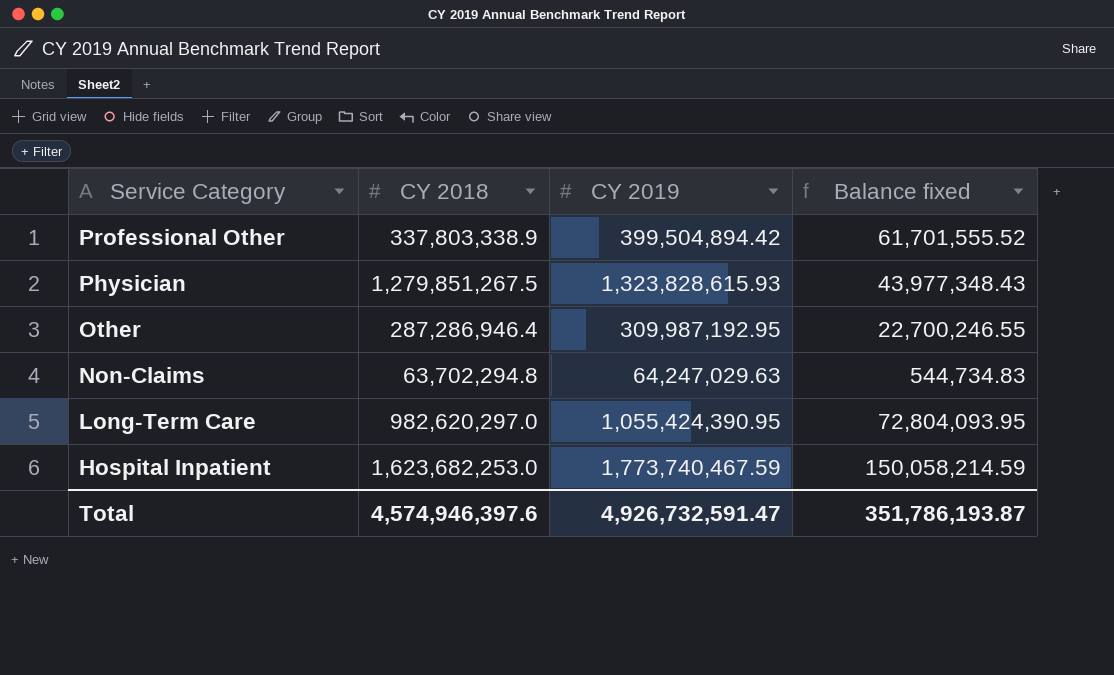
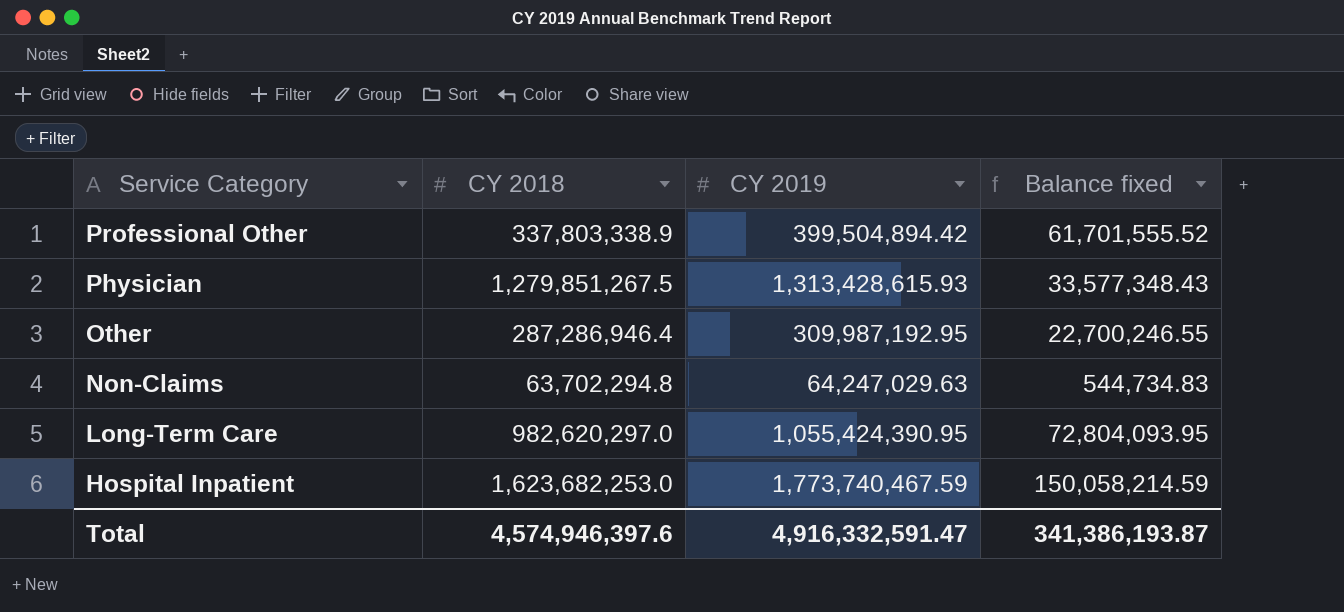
Physician | CY 2019: 1,323,828,615.93 -> 1,313,428,615.93
Physician | Balance fixed: 43,977,348.43 -> 33,577,348.43
Total | CY 2019: 4,926,732,591.47 -> 4,916,332,591.47
Total | Balance fixed: 351,786,193.87 -> 341,386,193.87

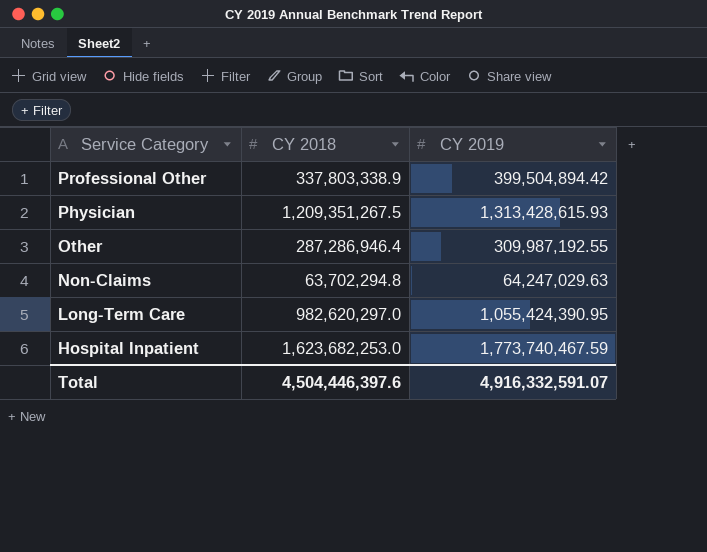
column Balance fixed | formula: [CY 2019] - [CY 2018] -> none
Physician | CY 2018: 1,279,851,267.5 -> 1,209,351,267.5
Other | CY 2019: 309,987,192.95 -> 309,987,192.55
Total | CY 2018: 4,574,946,397.6 -> 4,504,446,397.6
Total | CY 2019: 4,916,332,591.47 -> 4,916,332,591.07

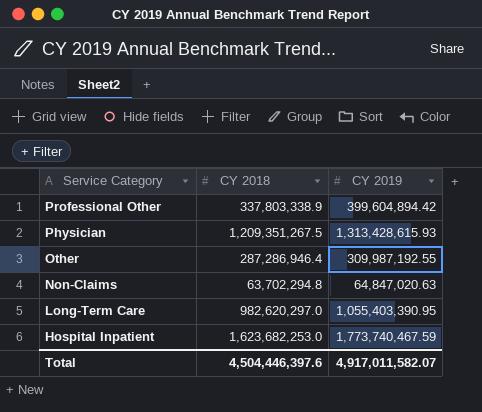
Professional Other | CY 2019: 399,504,894.42 -> 399,604,894.42
Non-Claims | CY 2019: 64,247,029.63 -> 64,847,020.63
Long-Term Care | CY 2019: 1,055,424,390.95 -> 1,055,403,390.95
Total | CY 2019: 4,916,332,591.07 -> 4,917,011,582.07

